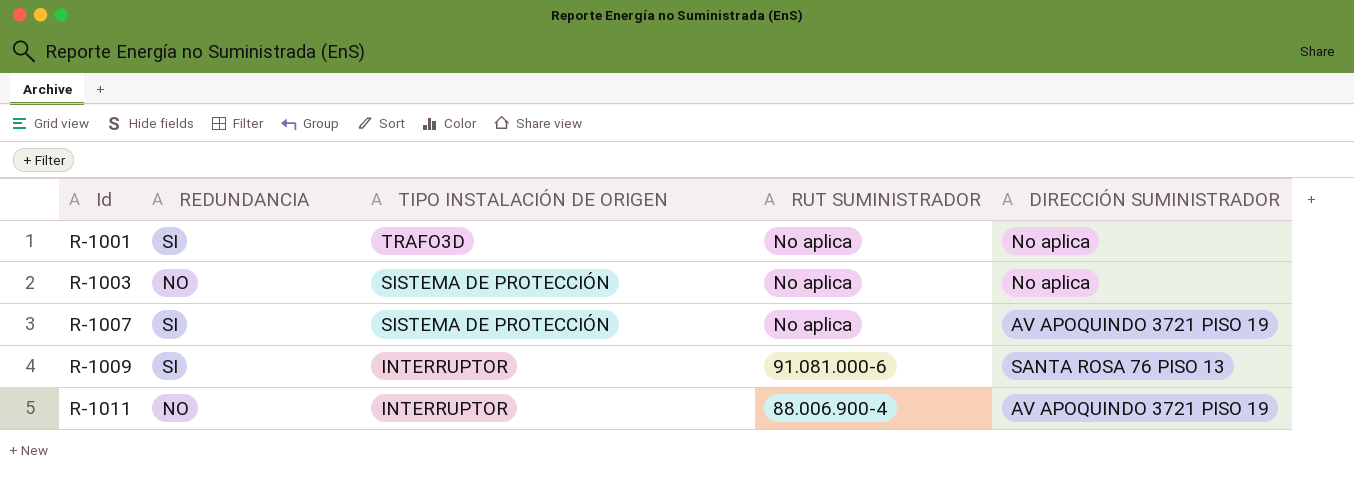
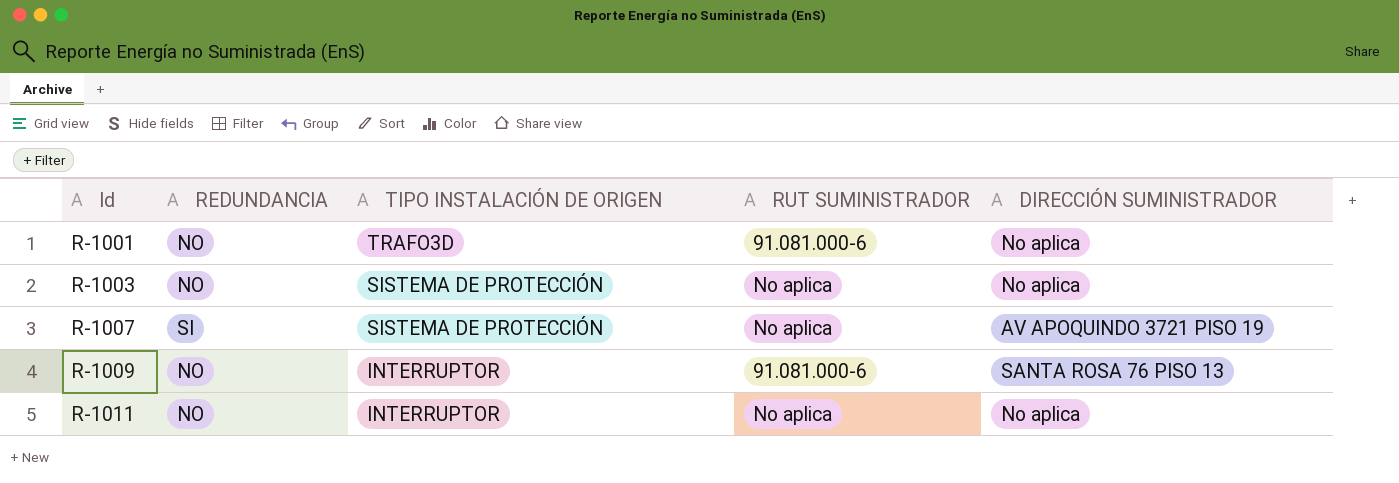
R-1001 | REDUNDANCIA: SI -> NO
R-1001 | RUT SUMINISTRADOR: No aplica -> 91.081.000-6
R-1009 | REDUNDANCIA: SI -> NO
R-1011 | RUT SUMINISTRADOR: 88.006.900-4 -> No aplica
R-1011 | DIRECCIÓN SUMINISTRADOR: AV APOQUINDO 3721 PISO 19 -> No aplica

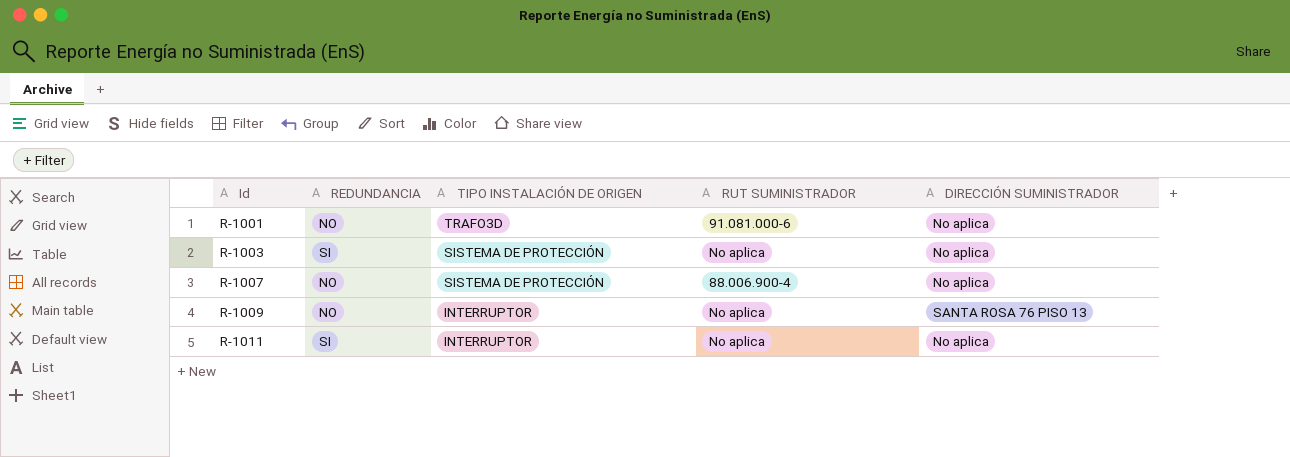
R-1003 | REDUNDANCIA: NO -> SI
R-1007 | REDUNDANCIA: SI -> NO
R-1007 | RUT SUMINISTRADOR: No aplica -> 88.006.900-4
R-1007 | DIRECCIÓN SUMINISTRADOR: AV APOQUINDO 3721 PISO 19 -> No aplica
R-1009 | RUT SUMINISTRADOR: 91.081.000-6 -> No aplica
R-1011 | REDUNDANCIA: NO -> SI

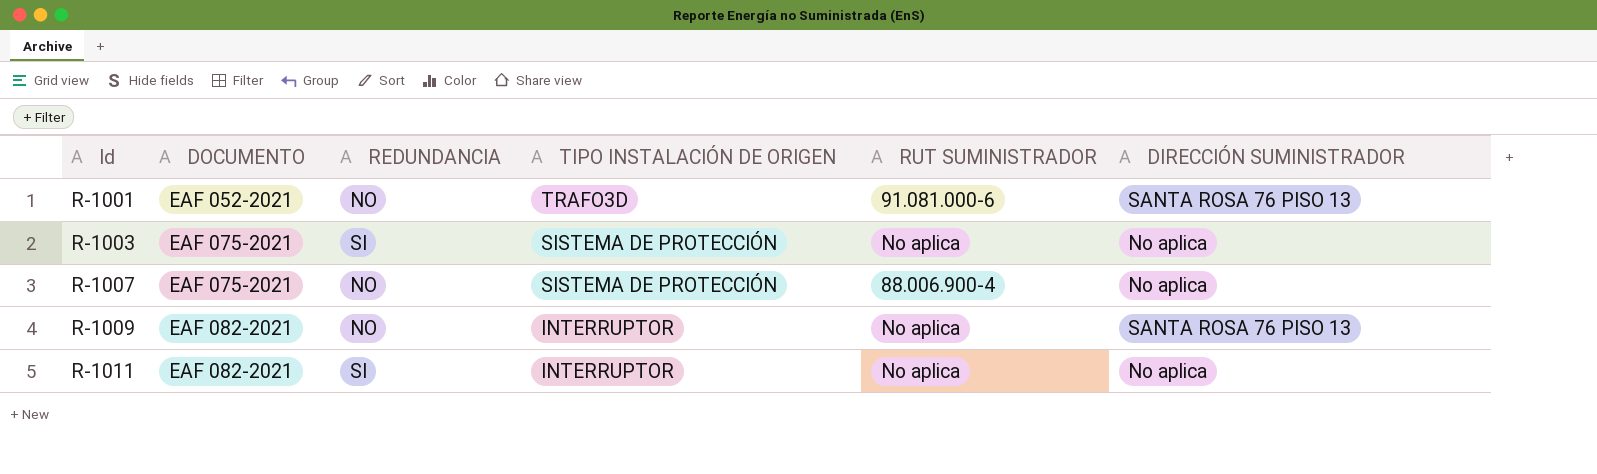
column DOCUMENTO | position: none -> 2
R-1001 | DIRECCIÓN SUMINISTRADOR: No aplica -> SANTA ROSA 76 PISO 13

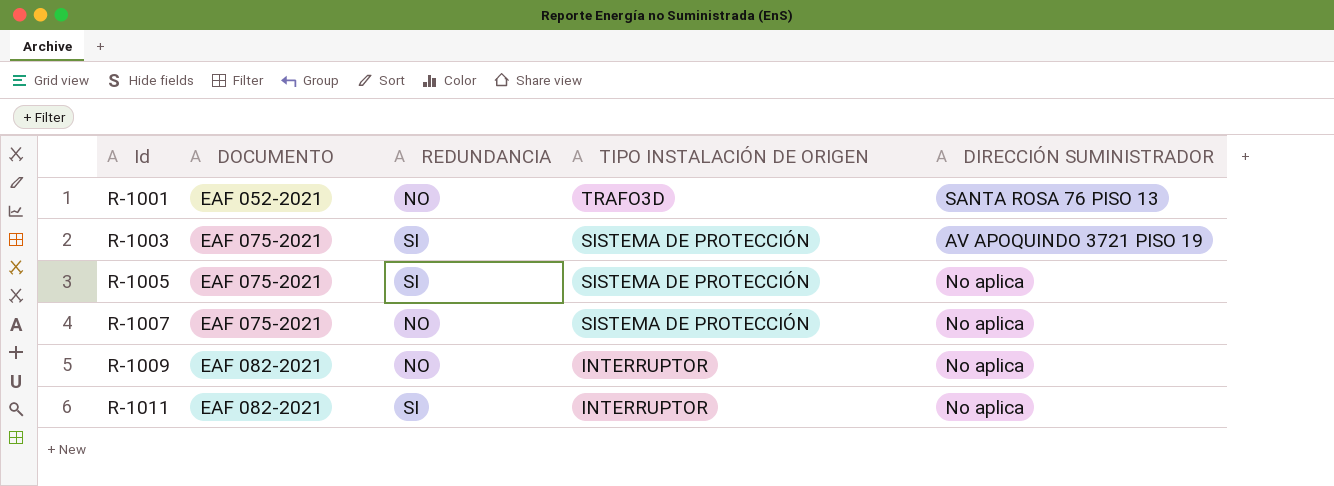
column RUT SUMINISTRADOR | position: 5 -> none
R-1003 | DIRECCIÓN SUMINISTRADOR: No aplica -> AV APOQUINDO 3721 PISO 19
row R-1005: none -> EAF 075-2021 | SI | SISTEMA DE PROTECCIÓN | No aplica
R-1009 | DIRECCIÓN SUMINISTRADOR: SANTA ROSA 76 PISO 13 -> No aplica

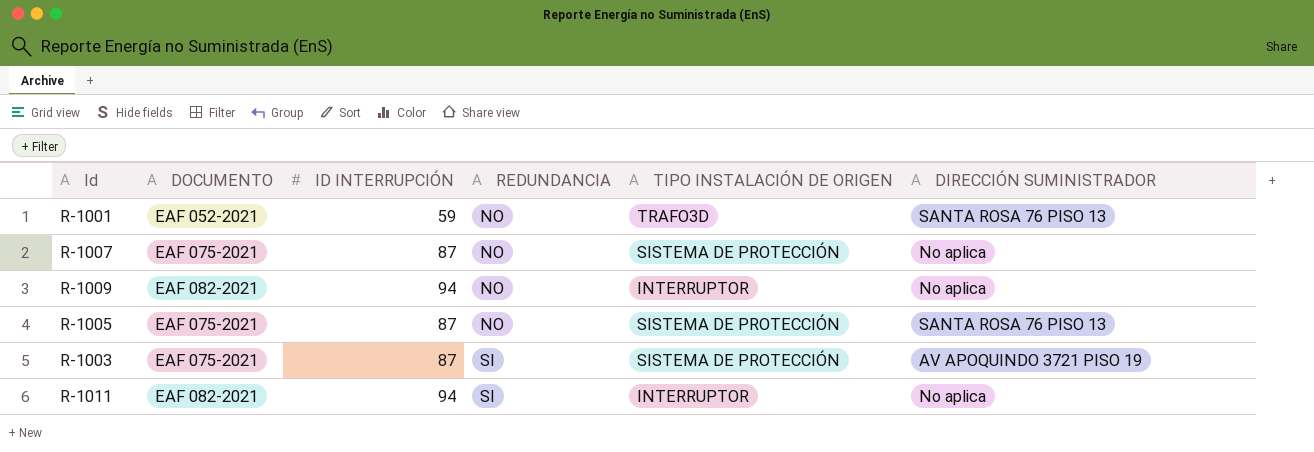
row order: Id ascending -> REDUNDANCIA ascending
column ID INTERRUPCIÓN | position: none -> 3
R-1005 | REDUNDANCIA: SI -> NO
R-1005 | DIRECCIÓN SUMINISTRADOR: No aplica -> SANTA ROSA 76 PISO 13

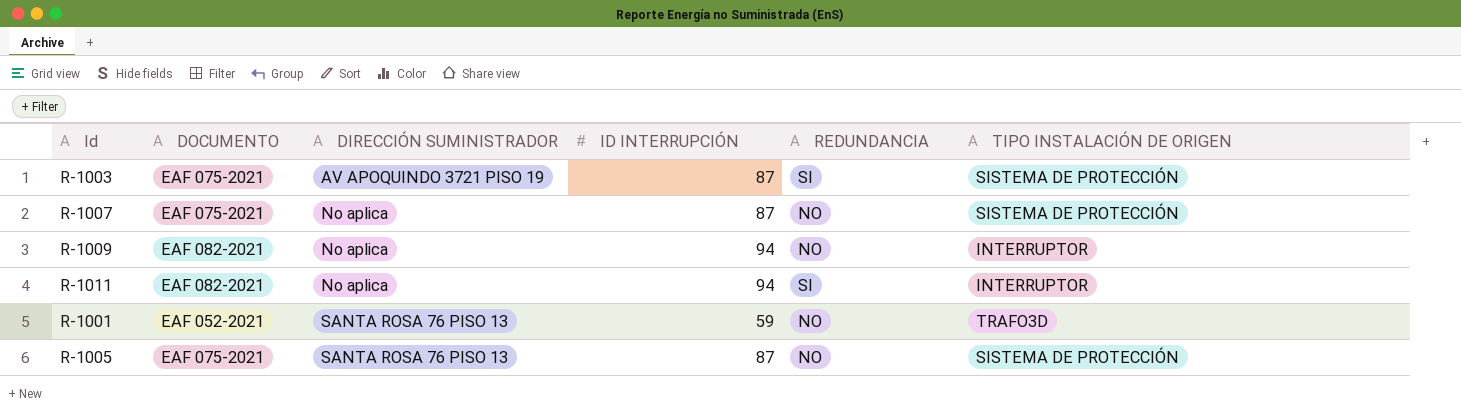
row order: REDUNDANCIA ascending -> DIRECCIÓN SUMINISTRADOR ascending
column DIRECCIÓN SUMINISTRADOR | position: 6 -> 3

